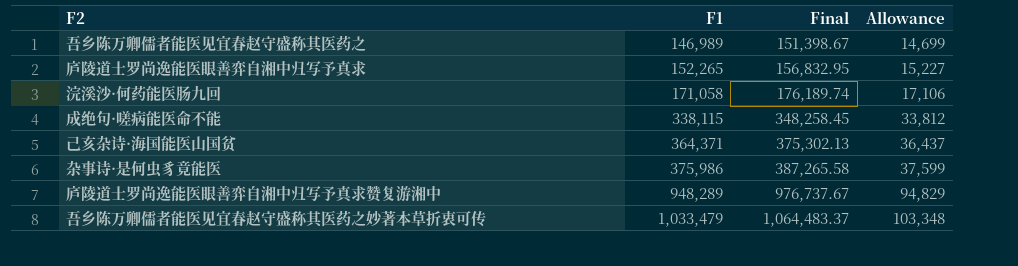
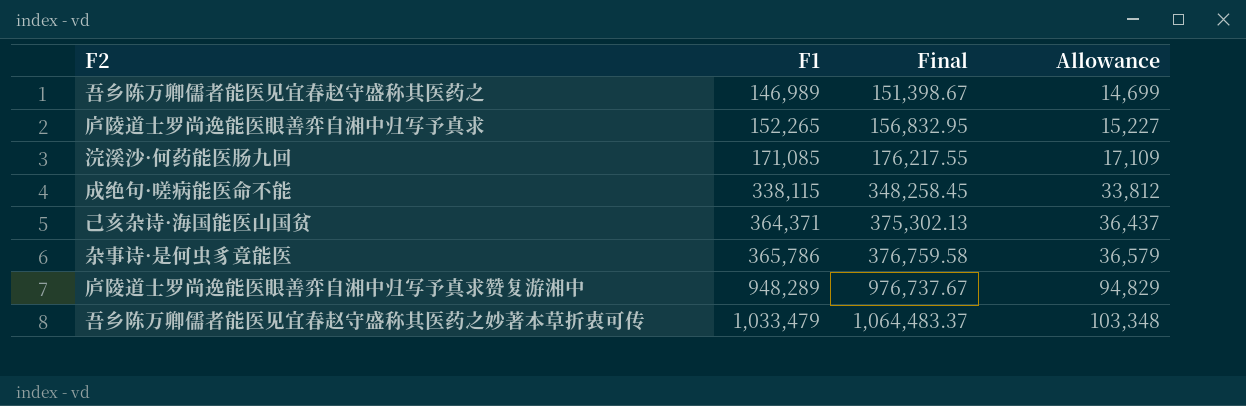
浣溪沙·何药能医肠九回 | F1: 171,058 -> 171,085
浣溪沙·何药能医肠九回 | Final: 176,189.74 -> 176,217.55
浣溪沙·何药能医肠九回 | Allowance: 17,106 -> 17,109
杂事诗·是何虫豸竟能医 | F1: 375,986 -> 365,786
杂事诗·是何虫豸竟能医 | Final: 387,265.58 -> 376,759.58
杂事诗·是何虫豸竟能医 | Allowance: 37,599 -> 36,579

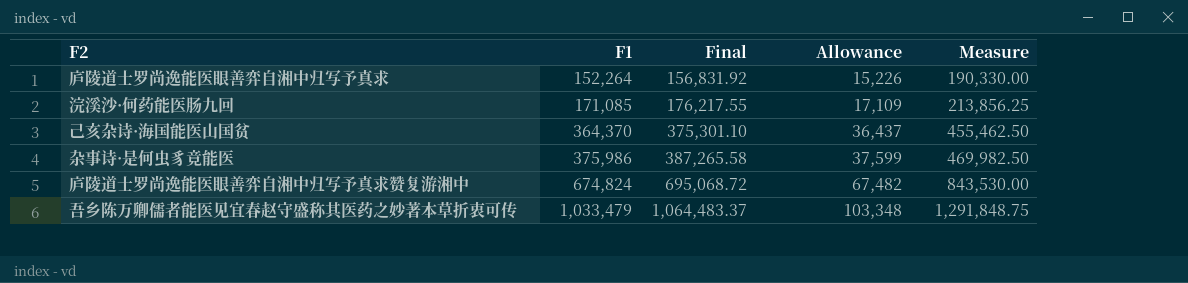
column Measure | formula: none -> [F1] * 1.25
row 吾乡陈万卿儒者能医见宜春赵守盛称其医药之: 146,989 | 151,398.67 | 14,699 -> none
row 成绝句·嗟病能医命不能: 338,115 | 348,258.45 | 33,812 -> none
庐陵道士罗尚逸能医眼善弈自湘中归写予真求 | F1: 152,265 -> 152,264
庐陵道士罗尚逸能医眼善弈自湘中归写予真求 | Final: 156,832.95 -> 156,831.92
庐陵道士罗尚逸能医眼善弈自湘中归写予真求 | Allowance: 15,227 -> 15,226
己亥杂诗·海国能医山国贫 | F1: 364,371 -> 364,370
己亥杂诗·海国能医山国贫 | Final: 375,302.13 -> 375,301.10
杂事诗·是何虫豸竟能医 | F1: 365,786 -> 375,986
杂事诗·是何虫豸竟能医 | Final: 376,759.58 -> 387,265.58
杂事诗·是何虫豸竟能医 | Allowance: 36,579 -> 37,599
庐陵道士罗尚逸能医眼善弈自湘中归写予真求赞复游湘中 | F1: 948,289 -> 674,824
庐陵道士罗尚逸能医眼善弈自湘中归写予真求赞复游湘中 | Final: 976,737.67 -> 695,068.72
庐陵道士罗尚逸能医眼善弈自湘中归写予真求赞复游湘中 | Allowance: 94,829 -> 67,482

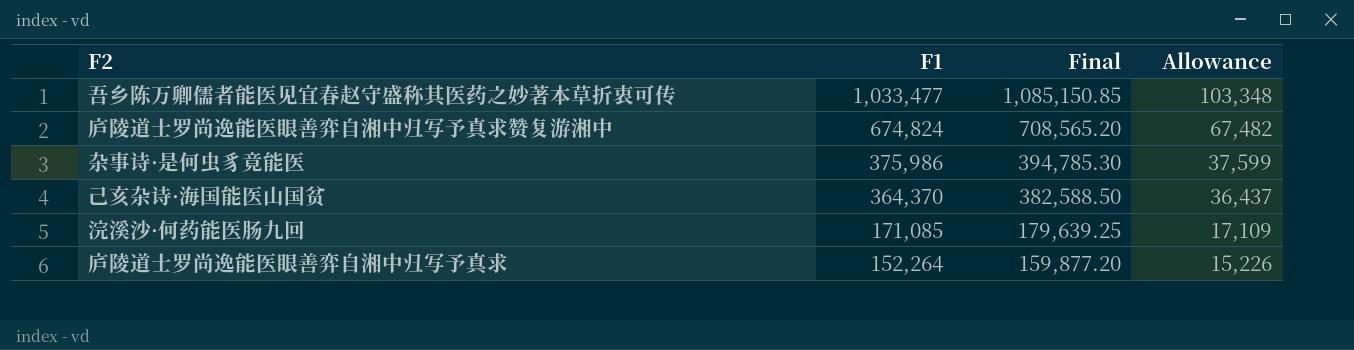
row order: F1 ascending -> F1 descending
column Measure | formula: [F1] * 1.25 -> none
column Final | formula: [F1] * 1.03 -> [F1] * 1.05
吾乡陈万卿儒者能医见宜春赵守盛称其医药之妙著本草折衷可传 | F1: 1,033,479 -> 1,033,477

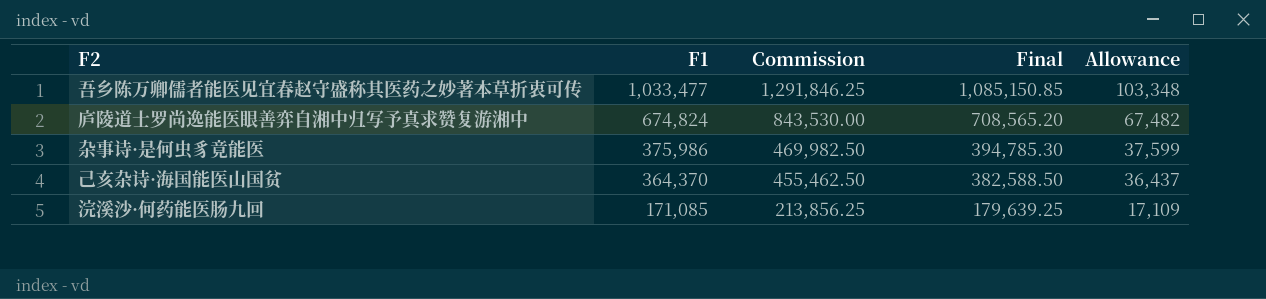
column Commission | formula: none -> [F1] * 1.25
row 庐陵道士罗尚逸能医眼善弈自湘中归写予真求: 152,264 | 159,877.20 | 15,226 -> none

